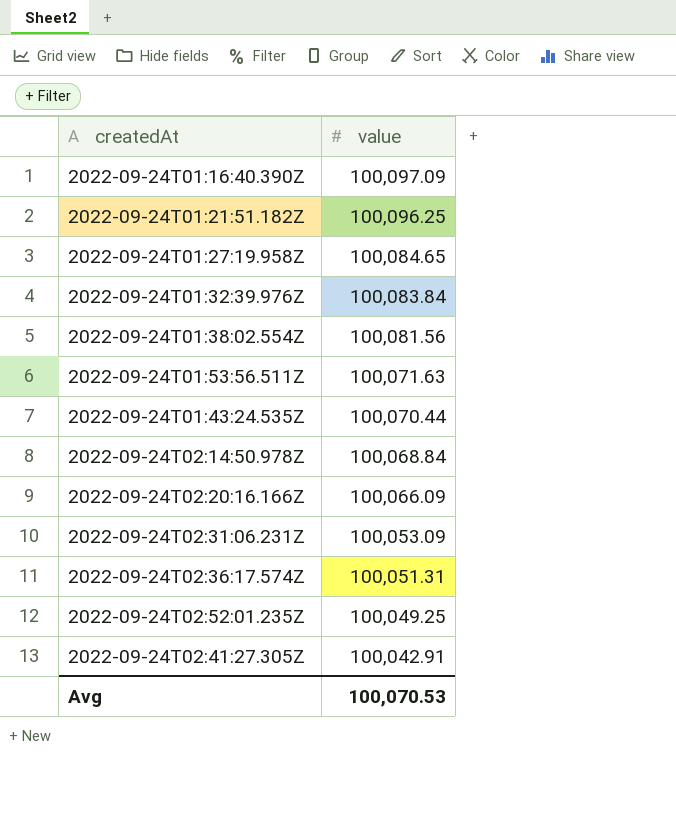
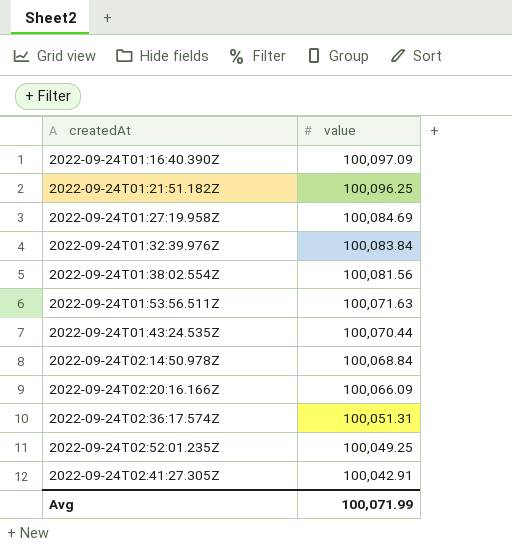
row 2022-09-24T02:31:06.231Z: 100,053.09 -> none
2022-09-24T01:27:19.958Z | value: 100,084.65 -> 100,084.69
Avg | value: 100,070.53 -> 100,071.99

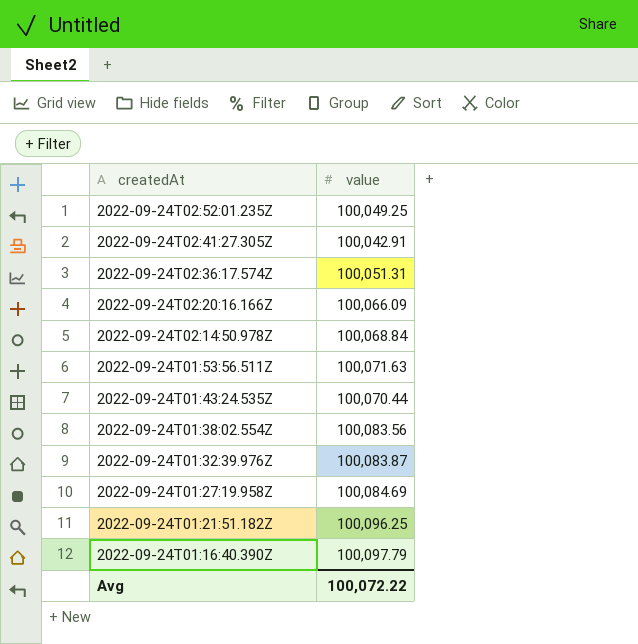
row order: value descending -> createdAt descending
2022-09-24T01:38:02.554Z | value: 100,081.56 -> 100,083.56
2022-09-24T01:32:39.976Z | value: 100,083.84 -> 100,083.87
2022-09-24T01:16:40.390Z | value: 100,097.09 -> 100,097.79
Avg | value: 100,071.99 -> 100,072.22

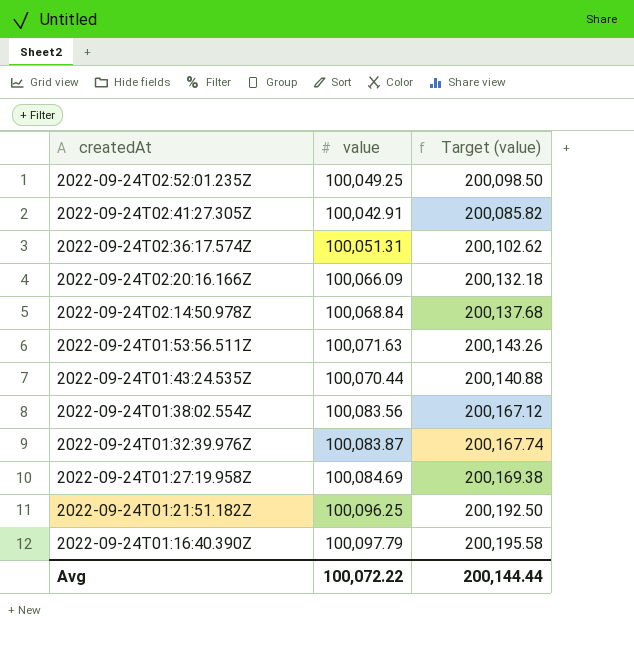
column Target (value) | formula: none -> [value] * 2

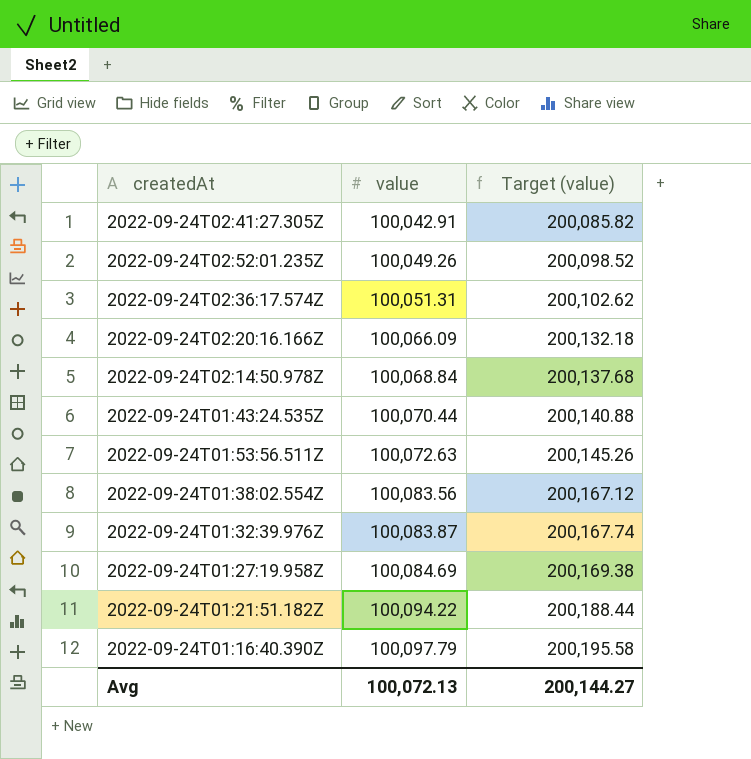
row order: createdAt descending -> value ascending
2022-09-24T02:52:01.235Z | value: 100,049.25 -> 100,049.26
2022-09-24T02:52:01.235Z | Target (value): 200,098.50 -> 200,098.52
2022-09-24T01:53:56.511Z | value: 100,071.63 -> 100,072.63
2022-09-24T01:53:56.511Z | Target (value): 200,143.26 -> 200,145.26
2022-09-24T01:21:51.182Z | value: 100,096.25 -> 100,094.22
2022-09-24T01:21:51.182Z | Target (value): 200,192.50 -> 200,188.44
Avg | value: 100,072.22 -> 100,072.13
Avg | Target (value): 200,144.44 -> 200,144.27

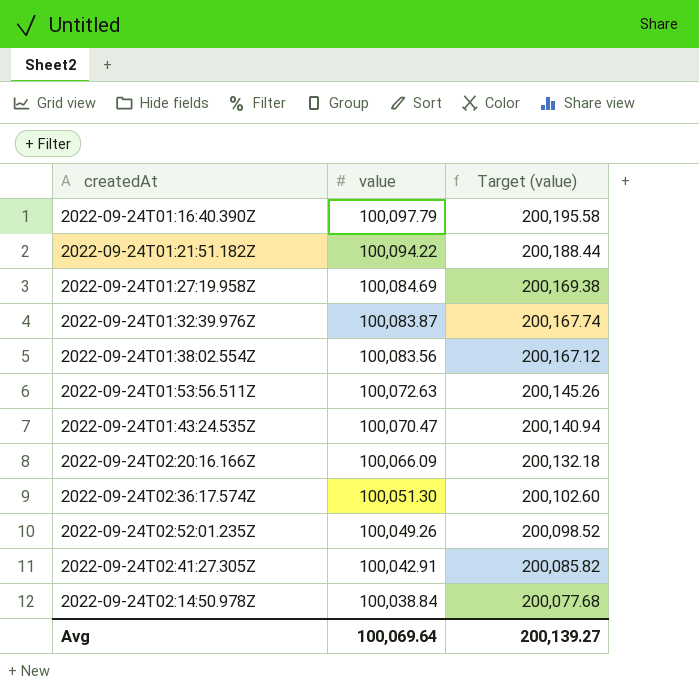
row order: value ascending -> value descending
2022-09-24T01:43:24.535Z | value: 100,070.44 -> 100,070.47
2022-09-24T01:43:24.535Z | Target (value): 200,140.88 -> 200,140.94
2022-09-24T02:36:17.574Z | value: 100,051.31 -> 100,051.30
2022-09-24T02:36:17.574Z | Target (value): 200,102.62 -> 200,102.60
2022-09-24T02:14:50.978Z | value: 100,068.84 -> 100,038.84
2022-09-24T02:14:50.978Z | Target (value): 200,137.68 -> 200,077.68
Avg | value: 100,072.13 -> 100,069.64
Avg | Target (value): 200,144.27 -> 200,139.27

